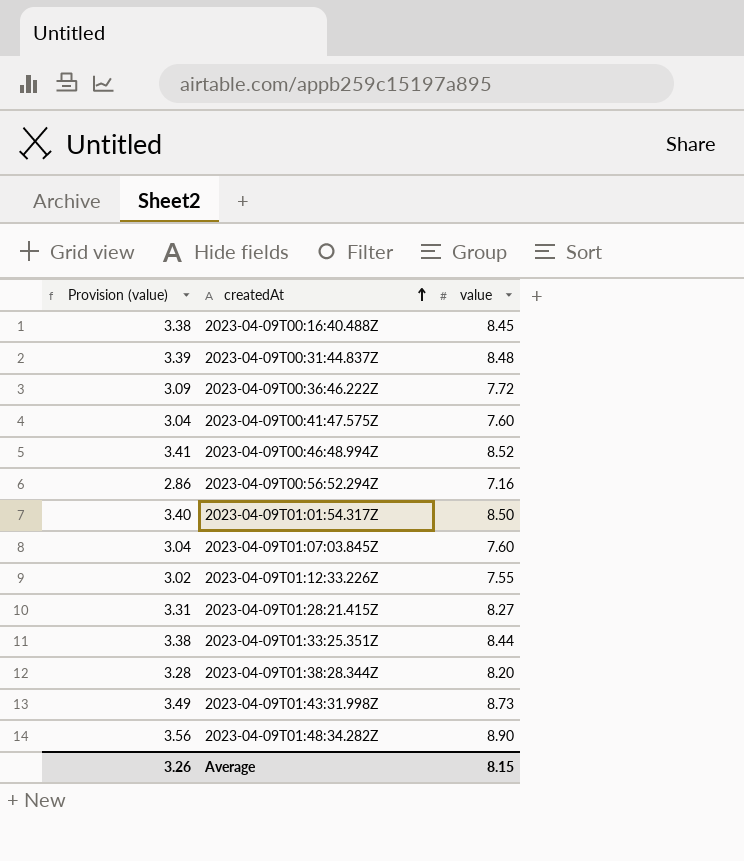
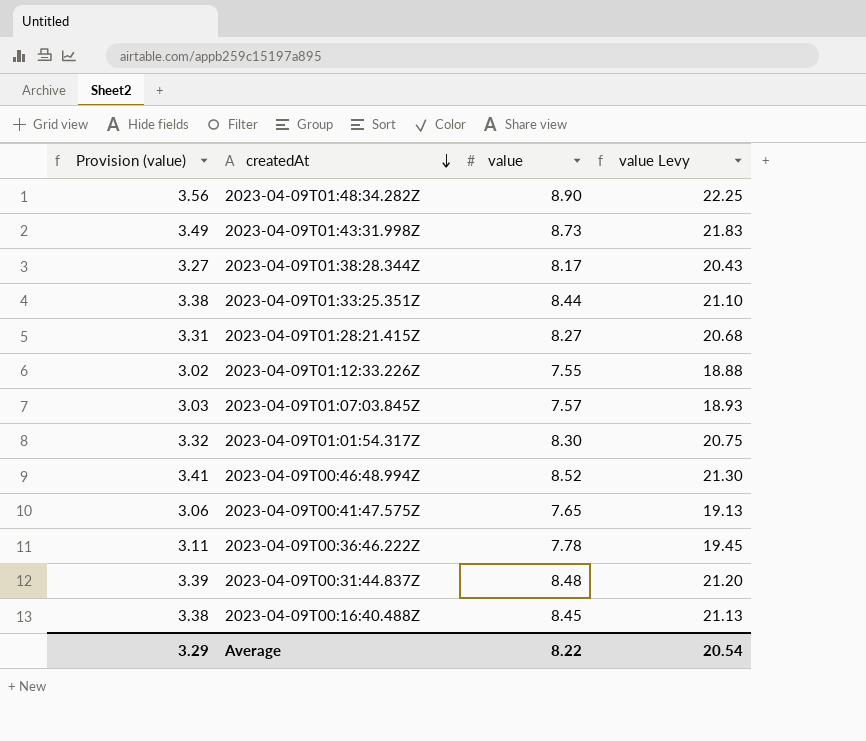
row order: createdAt ascending -> createdAt descending
column value Levy | formula: none -> [value] * 2.5
row 2023-04-09T00:56:52.294Z: 2.86 | 7.16 -> none
2023-04-09T01:38:28.344Z | Provision (value): 3.28 -> 3.27
2023-04-09T01:38:28.344Z | value: 8.20 -> 8.17
2023-04-09T01:07:03.845Z | Provision (value): 3.04 -> 3.03
2023-04-09T01:07:03.845Z | value: 7.60 -> 7.57
2023-04-09T01:01:54.317Z | Provision (value): 3.40 -> 3.32
2023-04-09T01:01:54.317Z | value: 8.50 -> 8.30
2023-04-09T00:41:47.575Z | Provision (value): 3.04 -> 3.06
2023-04-09T00:41:47.575Z | value: 7.60 -> 7.65
2023-04-09T00:36:46.222Z | Provision (value): 3.09 -> 3.11
2023-04-09T00:36:46.222Z | value: 7.72 -> 7.78
Average | Provision (value): 3.26 -> 3.29
Average | value: 8.15 -> 8.22

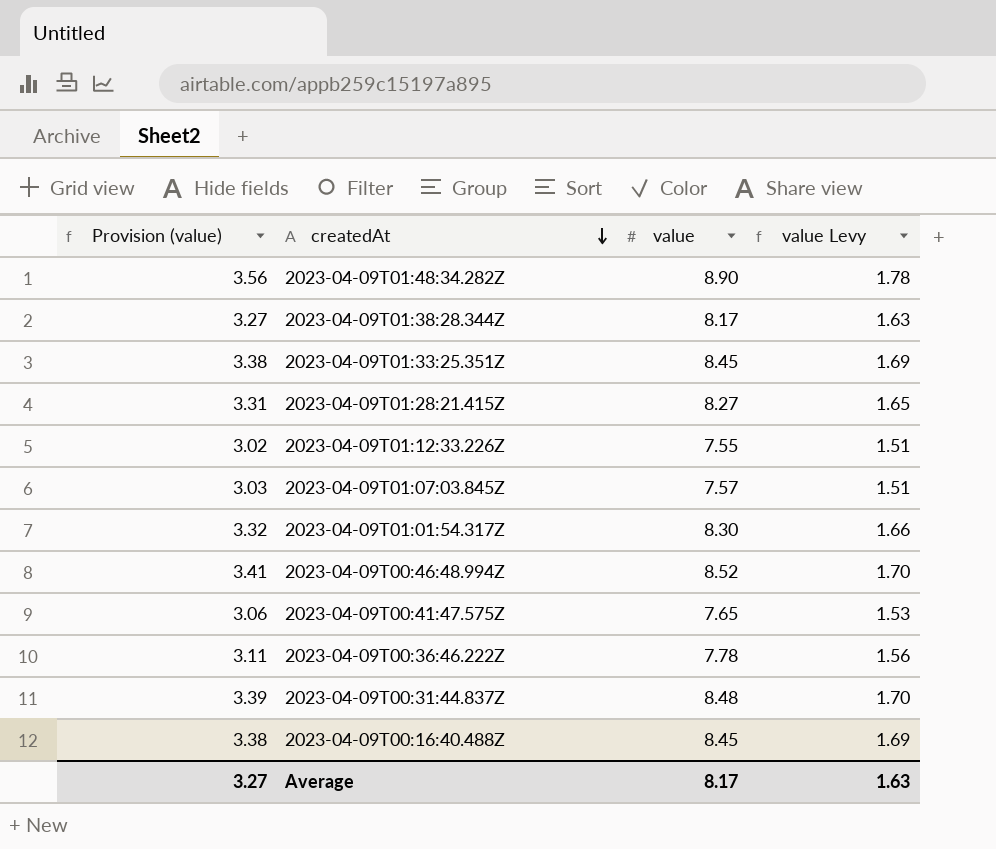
column value Levy | formula: [value] * 2.5 -> [value] * 0.2
row 2023-04-09T01:43:31.998Z: 3.49 | 8.73 | 21.83 -> none
2023-04-09T01:33:25.351Z | value: 8.44 -> 8.45
Average | Provision (value): 3.29 -> 3.27
Average | value: 8.22 -> 8.17
Average | value Levy: 20.54 -> 1.63

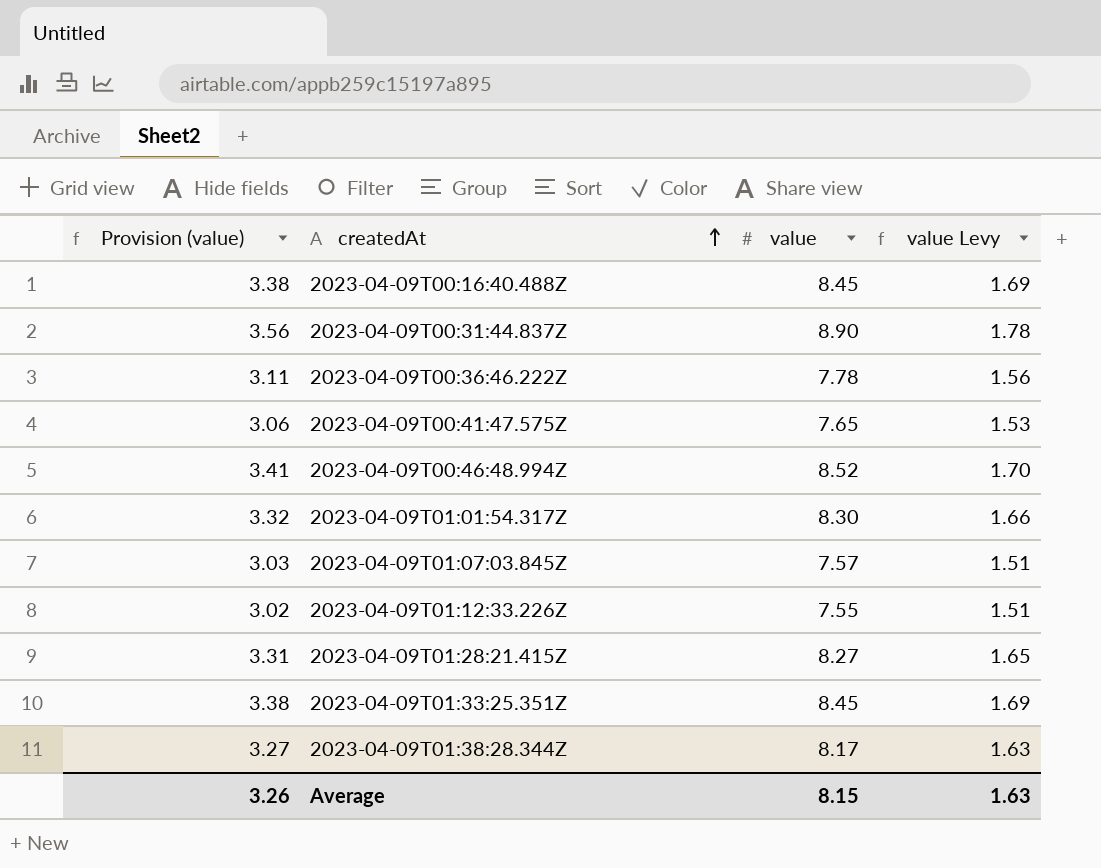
row order: createdAt descending -> createdAt ascending
row 2023-04-09T01:48:34.282Z: 3.56 | 8.90 | 1.78 -> none
2023-04-09T00:31:44.837Z | Provision (value): 3.39 -> 3.56
2023-04-09T00:31:44.837Z | value: 8.48 -> 8.90
2023-04-09T00:31:44.837Z | value Levy: 1.70 -> 1.78
Average | Provision (value): 3.27 -> 3.26
Average | value: 8.17 -> 8.15

